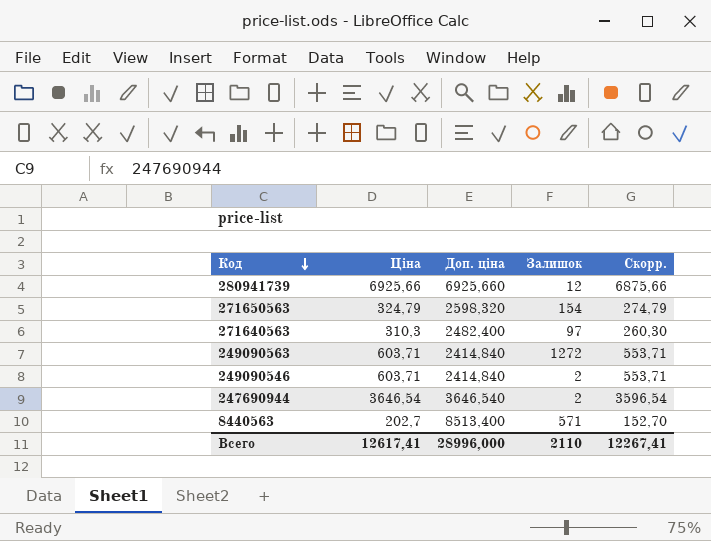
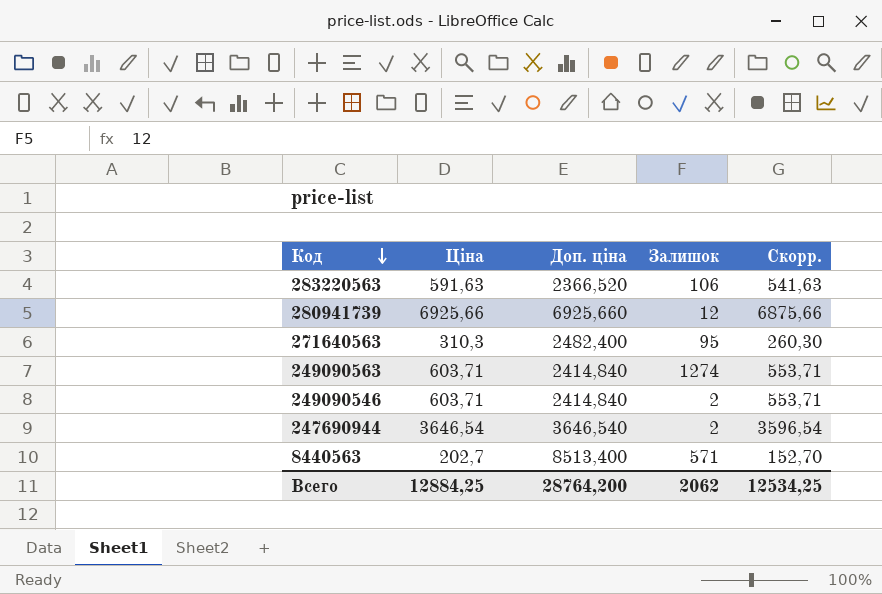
row 271650563: 324,79 | 2598,320 | 154 | 274,79 -> none
row 283220563: none -> 591,63 | 2366,520 | 106 | 541,63
271640563 | Залишок: 97 -> 95
249090563 | Залишок: 1272 -> 1274
Всего | Ціна: 12617,41 -> 12884,25
Всего | Доп. ціна: 28996,000 -> 28764,200
Всего | Залишок: 2110 -> 2062
Всего | Скорр.: 12267,41 -> 12534,25

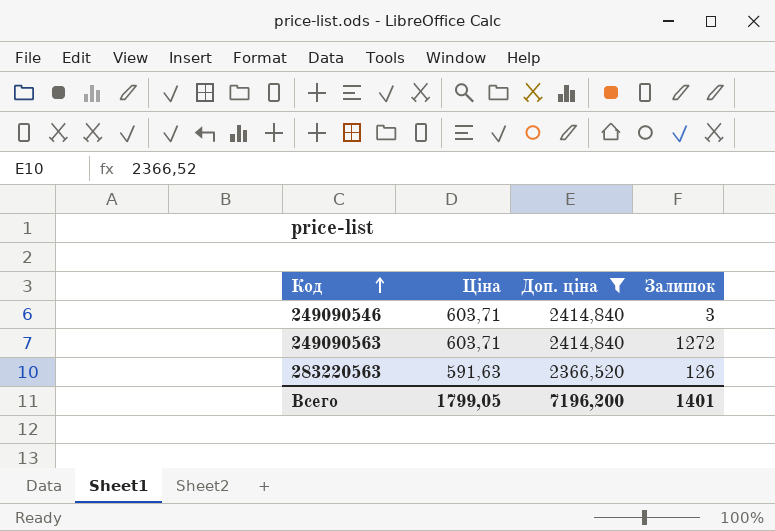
filter: none -> Доп. ціна <= 2414,840
row order: Код descending -> Код ascending
column Скорр. | formula: [Ціна] - 50 -> none
249090546 | Залишок: 2 -> 3
249090563 | Залишок: 1274 -> 1272
283220563 | Залишок: 106 -> 126
Всего | Ціна: 12884,25 -> 1799,05
Всего | Доп. ціна: 28764,200 -> 7196,200
Всего | Залишок: 2062 -> 1401

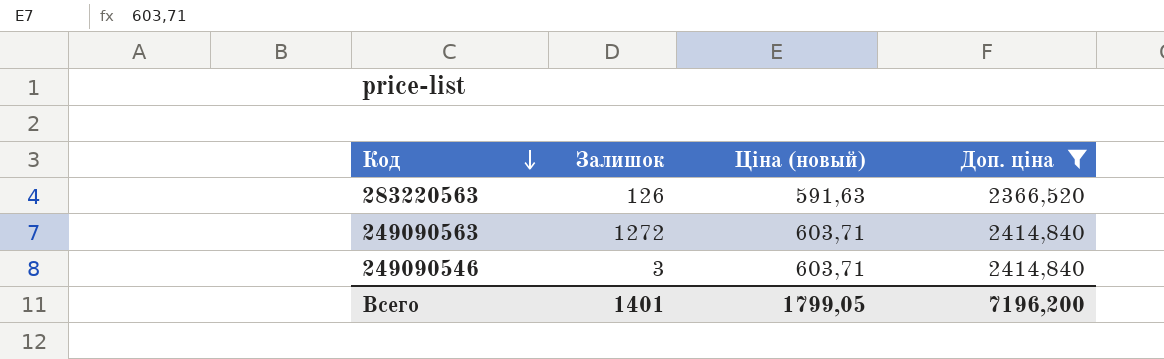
row order: Код ascending -> Код descending
column Залишок | position: 4 -> 2
column name: Ціна -> Ціна (новый)

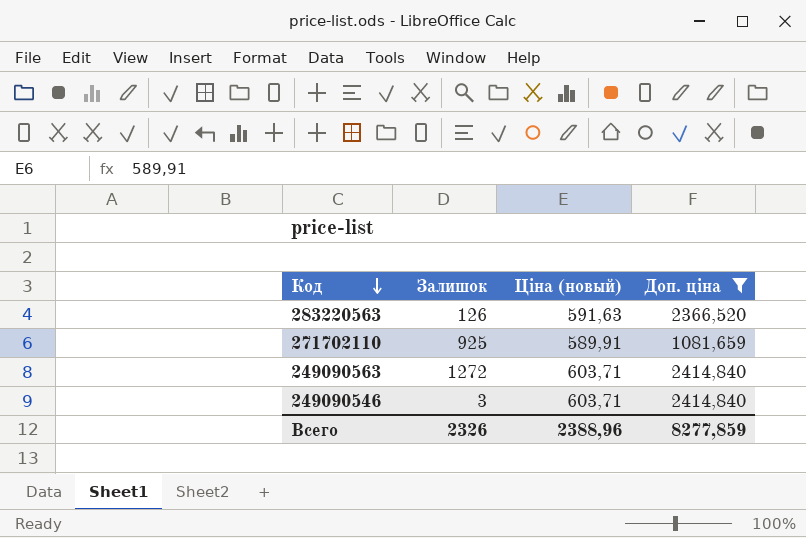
row 271702110: none -> 925 | 589,91 | 1081,659
Всего | Залишок: 1401 -> 2326
Всего | Ціна (новый): 1799,05 -> 2388,96
Всего | Доп. ціна: 7196,200 -> 8277,859

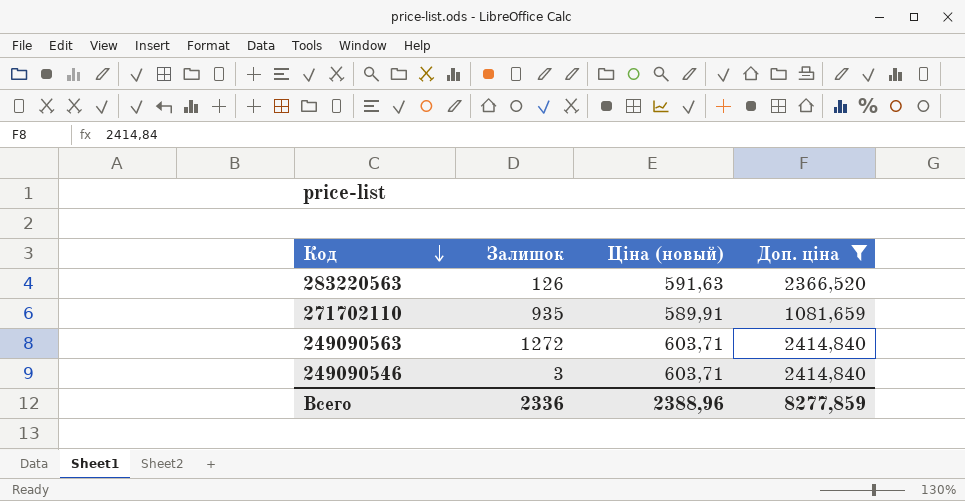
271702110 | Залишок: 925 -> 935
Всего | Залишок: 2326 -> 2336

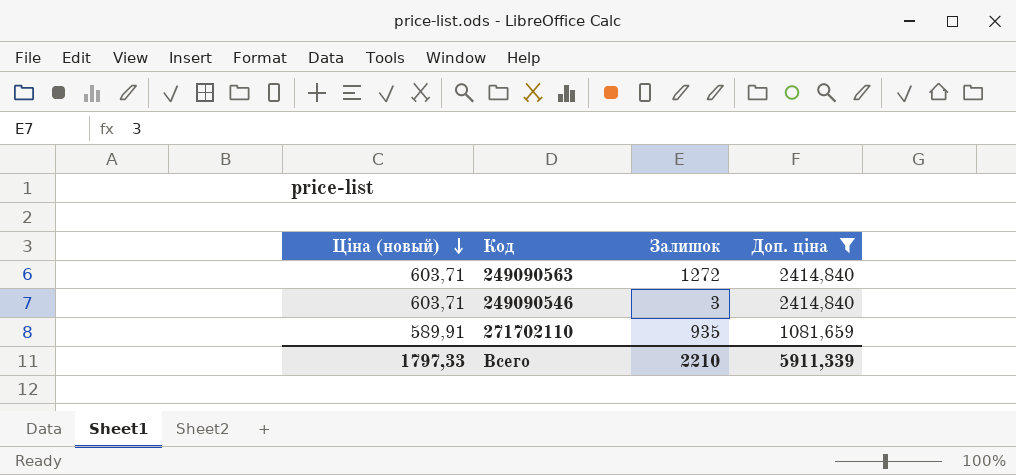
row order: Код descending -> Ціна (новый) descending
column Ціна (новый) | position: 3 -> 1
row 283220563: 126 | 591,63 | 2366,520 -> none
Всего | Ціна (новый): 2388,96 -> 1797,33
Всего | Залишок: 2336 -> 2210
Всего | Доп. ціна: 8277,859 -> 5911,339

